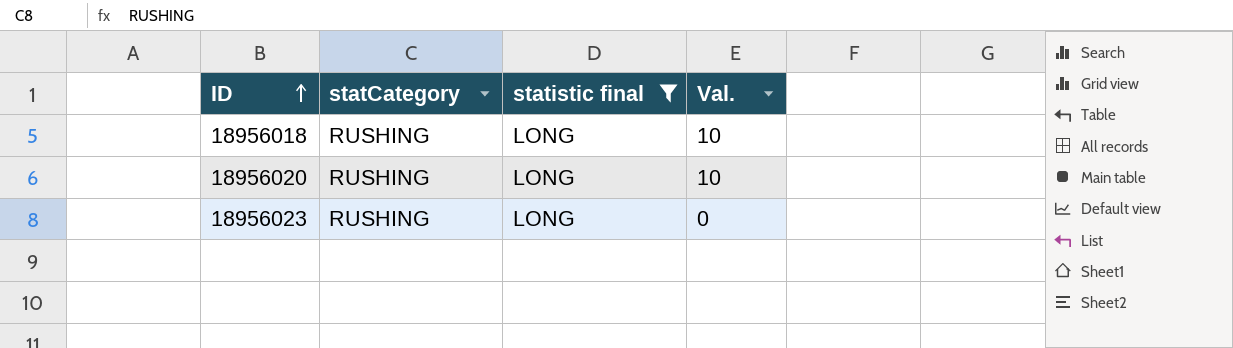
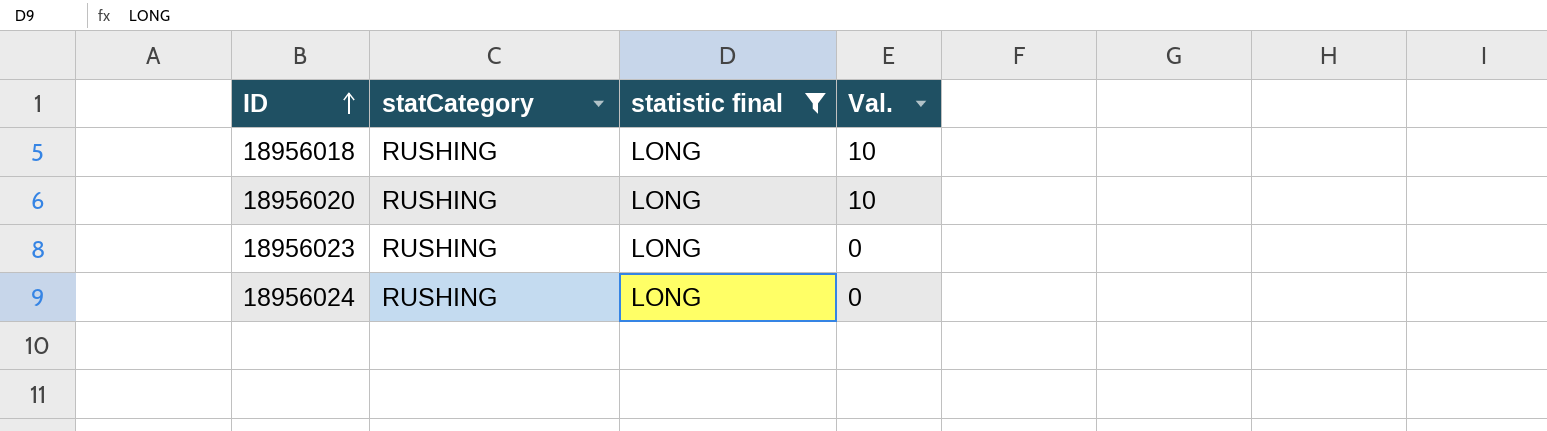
row 18956024: none -> RUSHING | LONG | 0

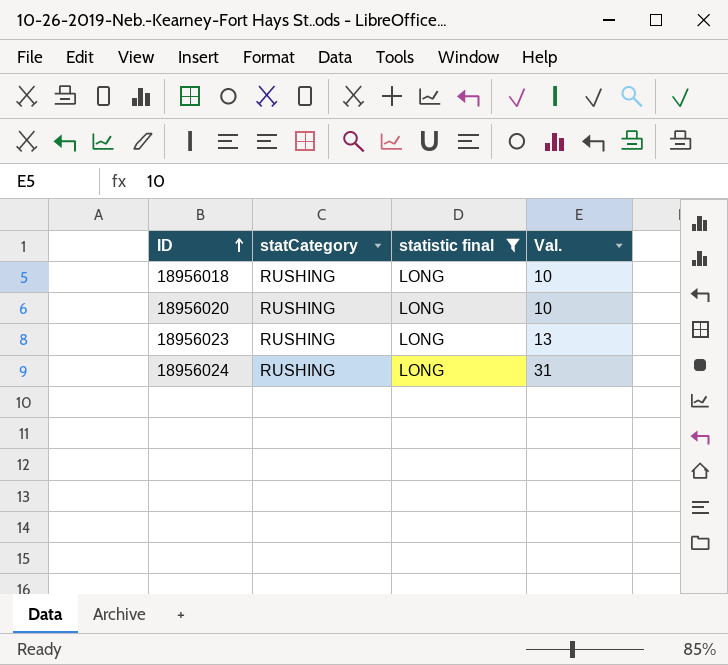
18956023 | Val.: 0 -> 13
18956024 | Val.: 0 -> 31

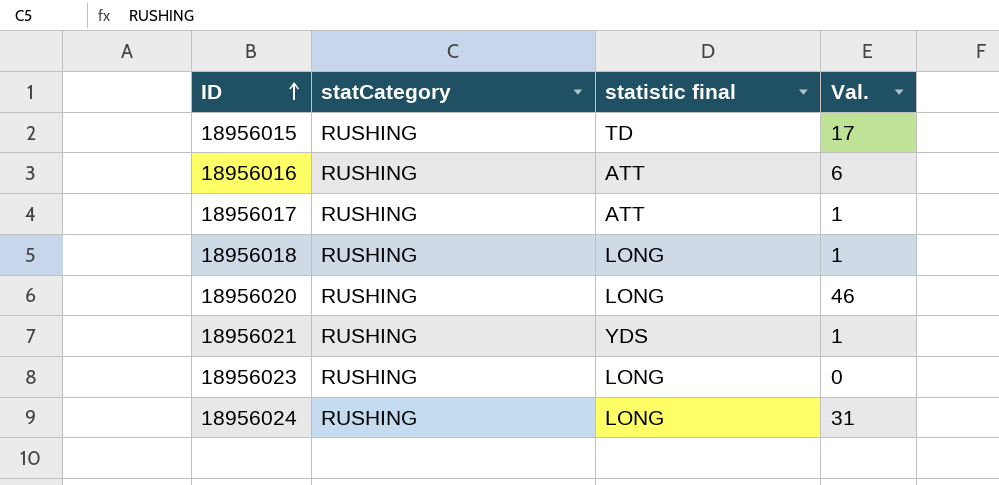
filter: statistic final = LONG -> none
18956018 | Val.: 10 -> 1
18956020 | Val.: 10 -> 46
18956023 | Val.: 13 -> 0

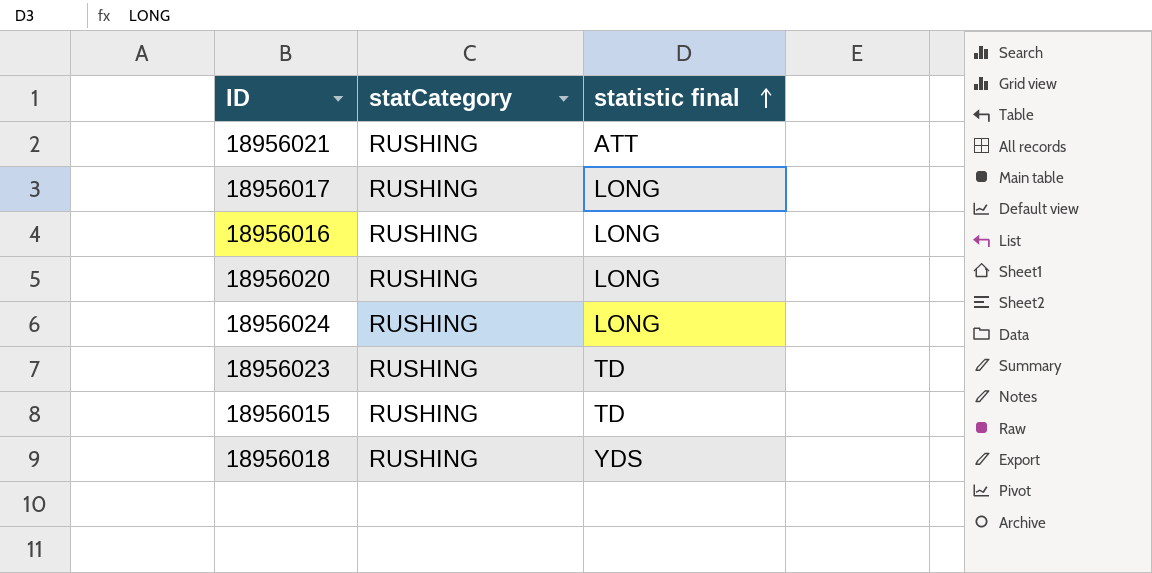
row order: ID ascending -> statistic final ascending
column Val. | position: 4 -> none
18956021 | statistic final: YDS -> ATT
18956017 | statistic final: ATT -> LONG
18956016 | statistic final: ATT -> LONG
18956023 | statistic final: LONG -> TD
18956018 | statistic final: LONG -> YDS

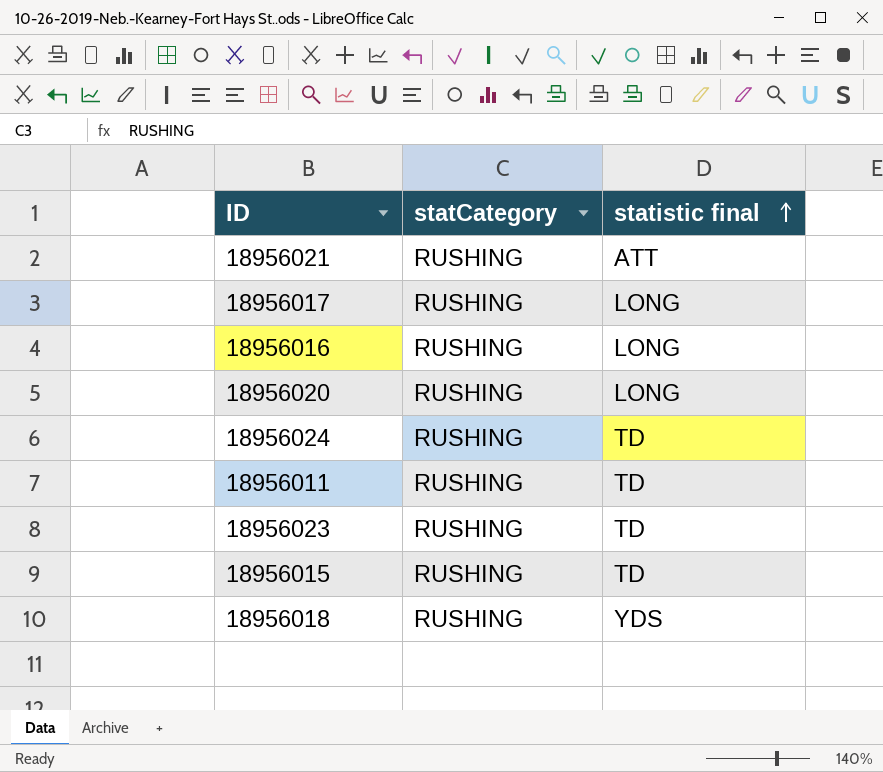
18956024 | statistic final: LONG -> TD
row 18956011: none -> RUSHING | TD

